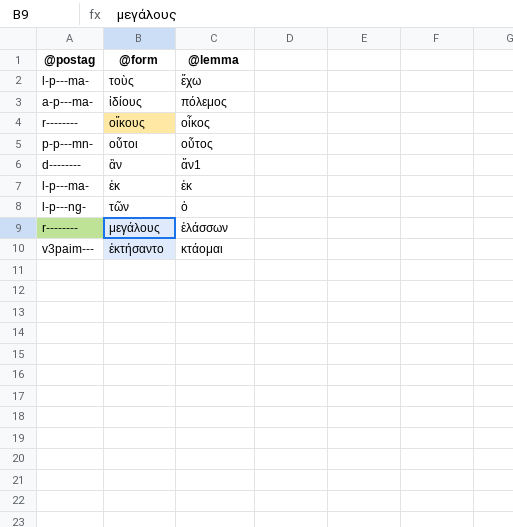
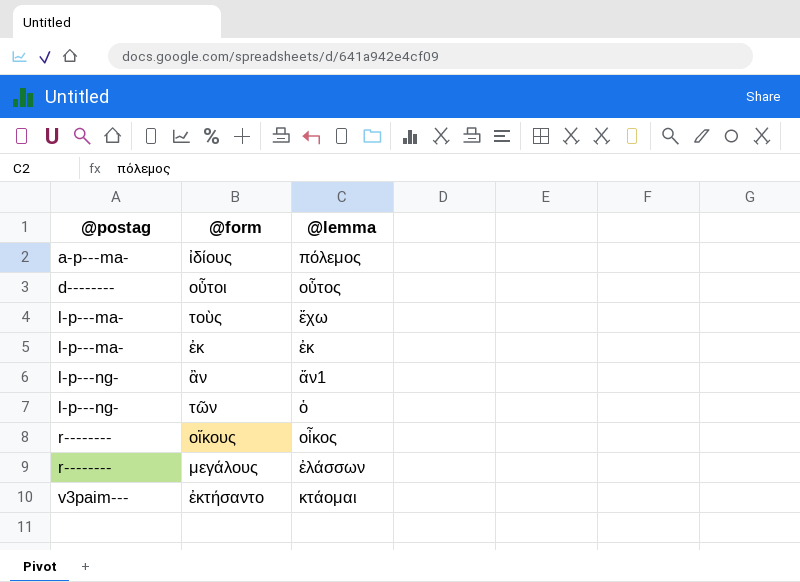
row order: none -> @postag ascending
οὗτοι | @postag: p-p---mn- -> d--------
ἂν | @postag: d-------- -> l-p---ng-

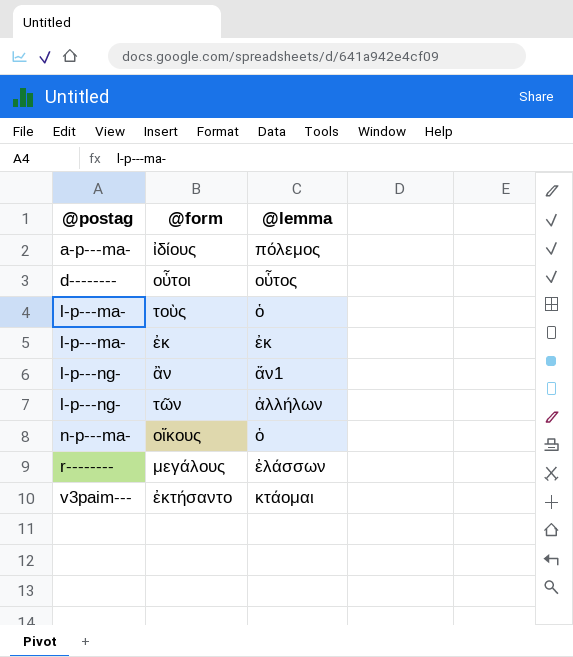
τοὺς | @lemma: ἔχω -> ὁ
τῶν | @lemma: ὁ -> ἀλλήλων
οἴκους | @postag: r-------- -> n-p---ma-
οἴκους | @lemma: οἶκος -> ὁ

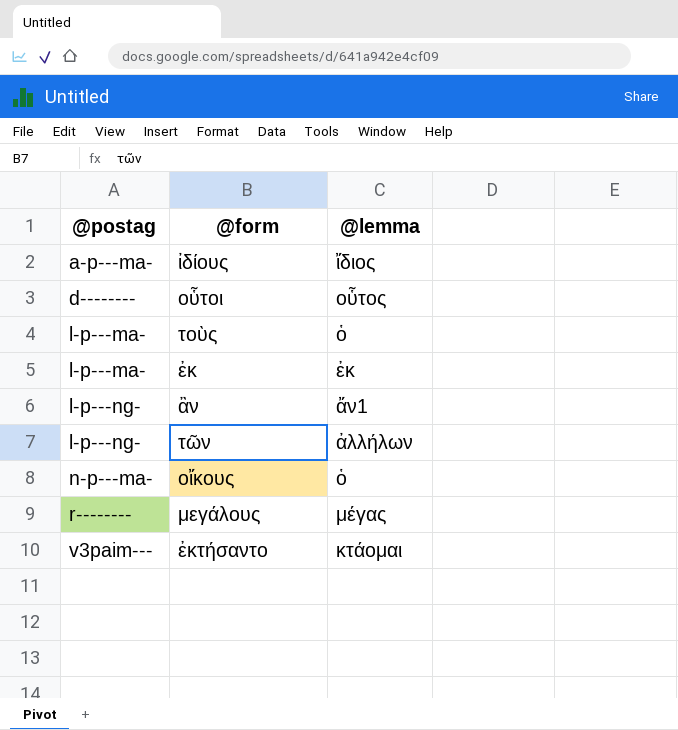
ἰδίους | @lemma: πόλεμος -> ἴδιος
μεγάλους | @lemma: ἐλάσσων -> μέγας

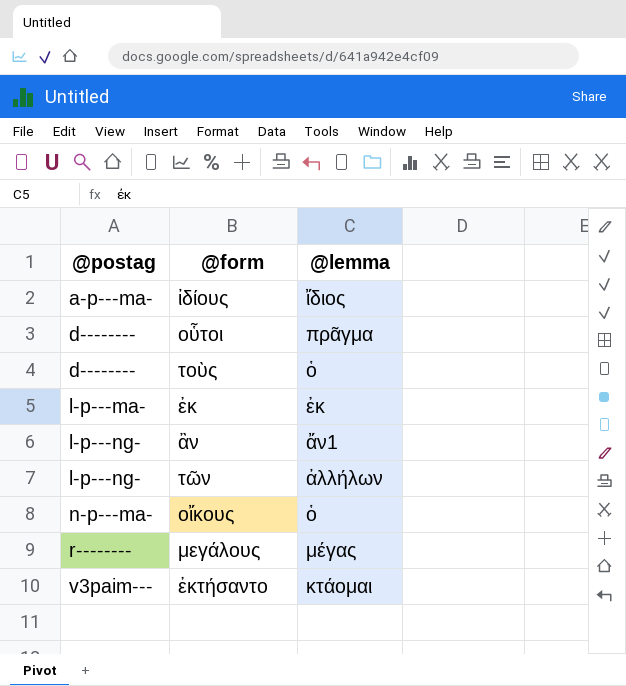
οὗτοι | @lemma: οὗτος -> πρᾶγμα
τοὺς | @postag: l-p---ma- -> d--------

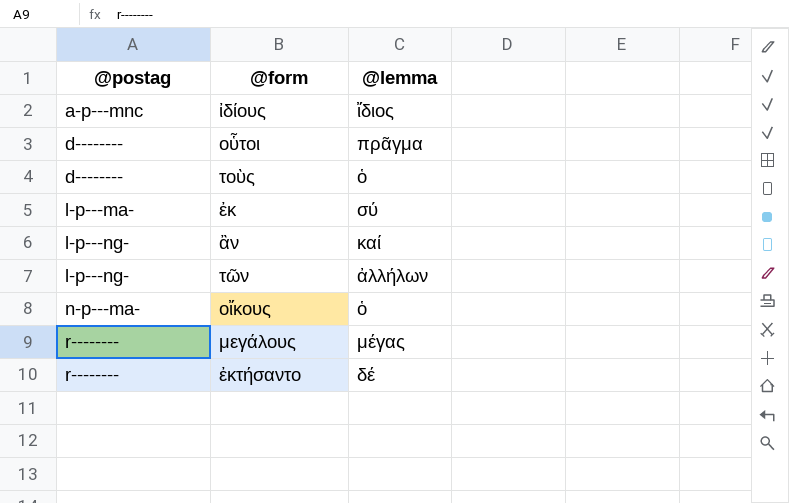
ἰδίους | @postag: a-p---ma- -> a-p---mnc
ἐκ | @lemma: ἐκ -> σύ
ἂν | @lemma: ἄν1 -> καί
ἐκτήσαντο | @postag: v3paim--- -> r--------
ἐκτήσαντο | @lemma: κτάομαι -> δέ

